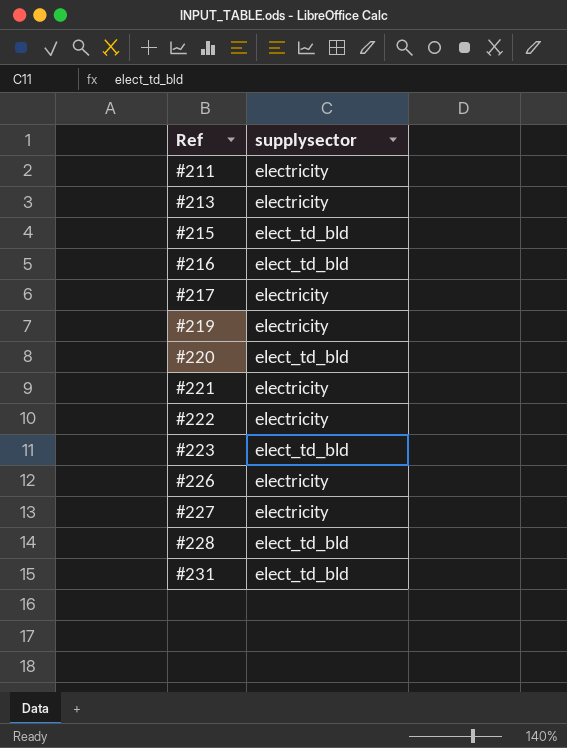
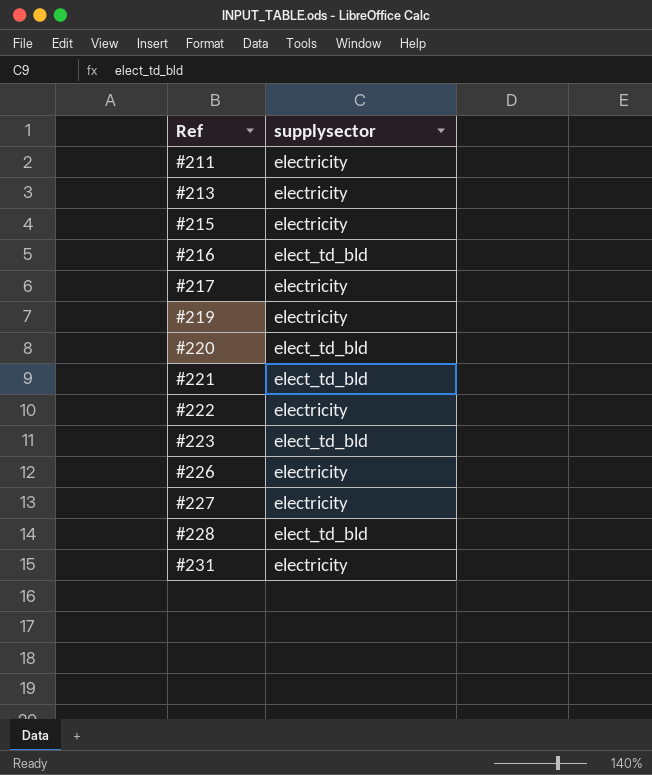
#215 | supplysector: elect_td_bld -> electricity
#221 | supplysector: electricity -> elect_td_bld
#231 | supplysector: elect_td_bld -> electricity

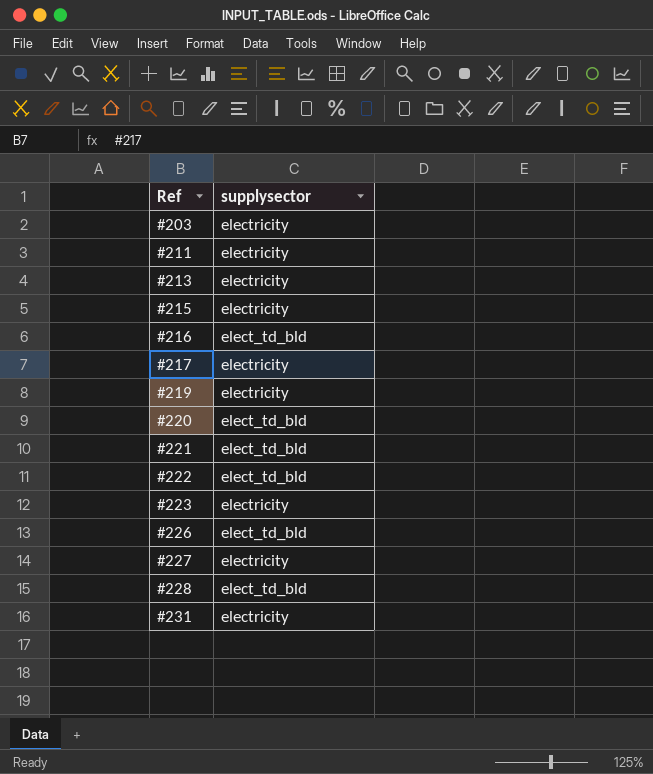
row #203: none -> electricity
#222 | supplysector: electricity -> elect_td_bld
#223 | supplysector: elect_td_bld -> electricity
#226 | supplysector: electricity -> elect_td_bld

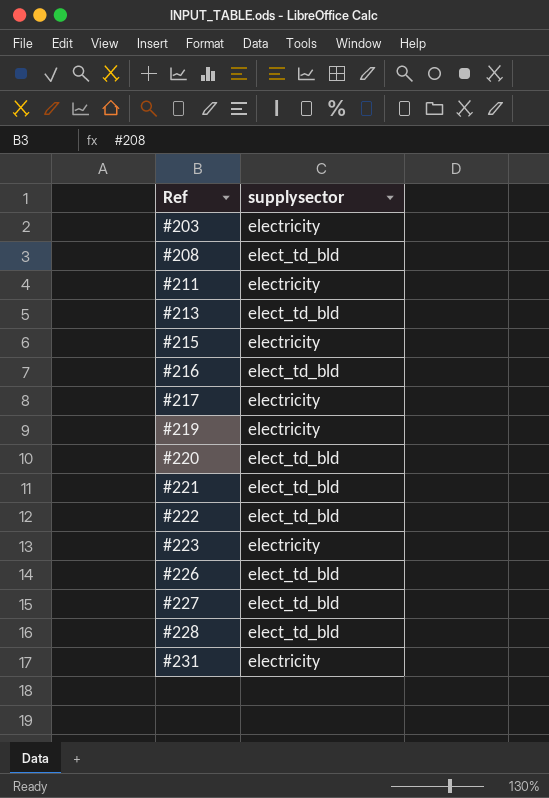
row #208: none -> elect_td_bld
#213 | supplysector: electricity -> elect_td_bld
#227 | supplysector: electricity -> elect_td_bld

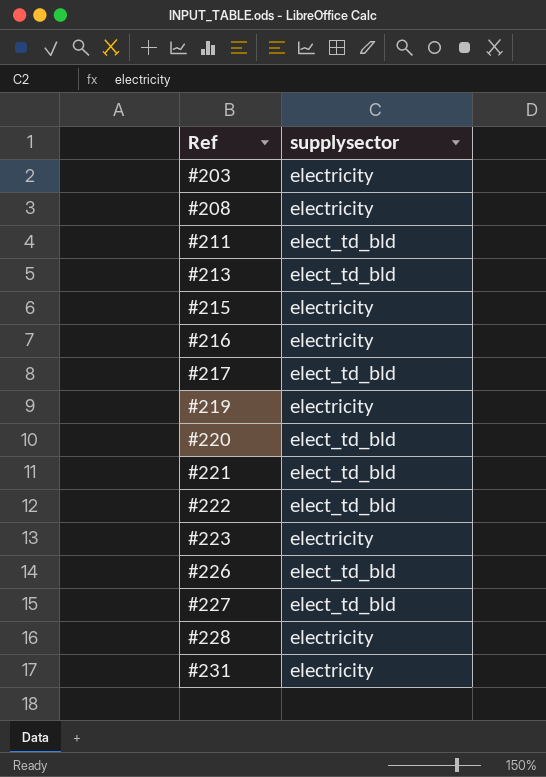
#208 | supplysector: elect_td_bld -> electricity
#211 | supplysector: electricity -> elect_td_bld
#216 | supplysector: elect_td_bld -> electricity
#217 | supplysector: electricity -> elect_td_bld
#228 | supplysector: elect_td_bld -> electricity

